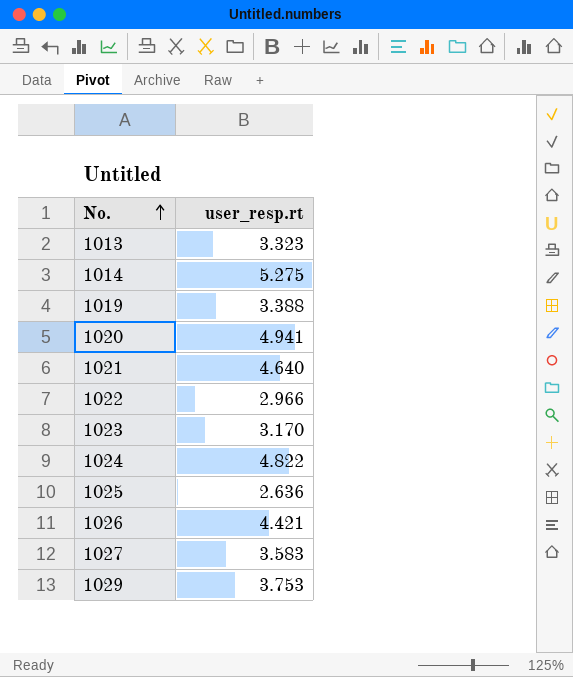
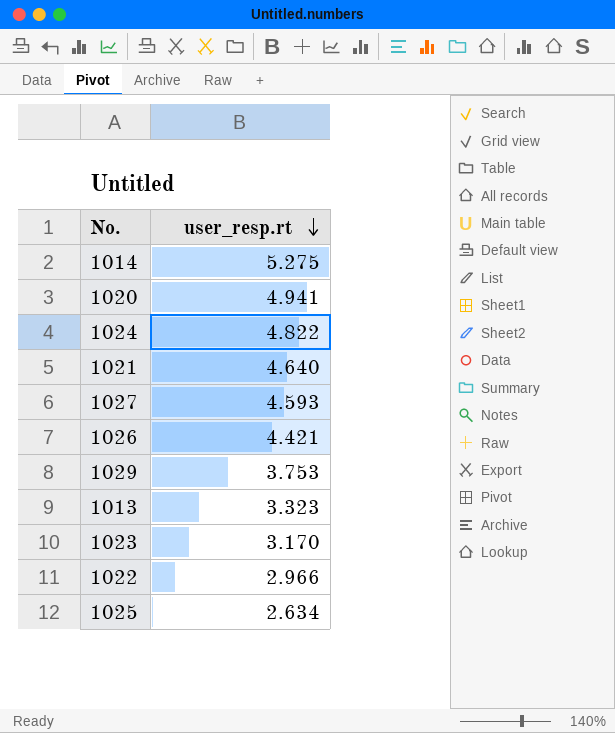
row order: No. ascending -> user_resp.rt descending
row 1019: 3.388 -> none
1027 | user_resp.rt: 3.583 -> 4.593
1025 | user_resp.rt: 2.636 -> 2.634

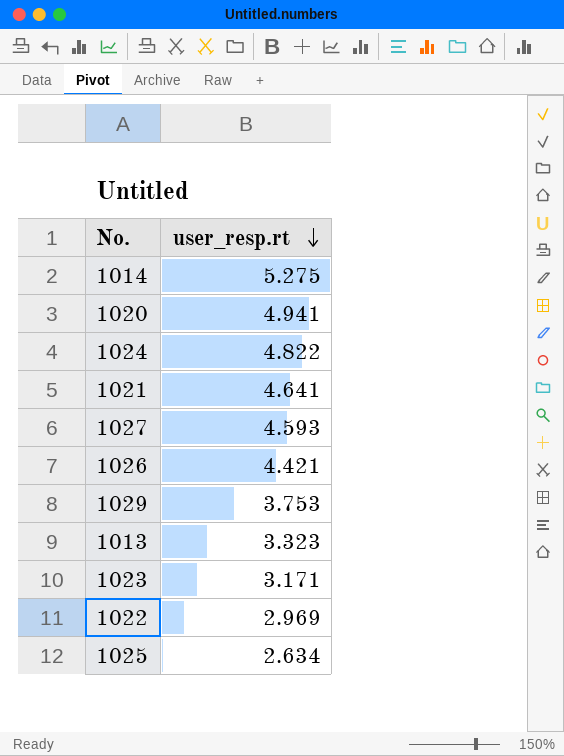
1021 | user_resp.rt: 4.640 -> 4.641
1023 | user_resp.rt: 3.170 -> 3.171
1022 | user_resp.rt: 2.966 -> 2.969

